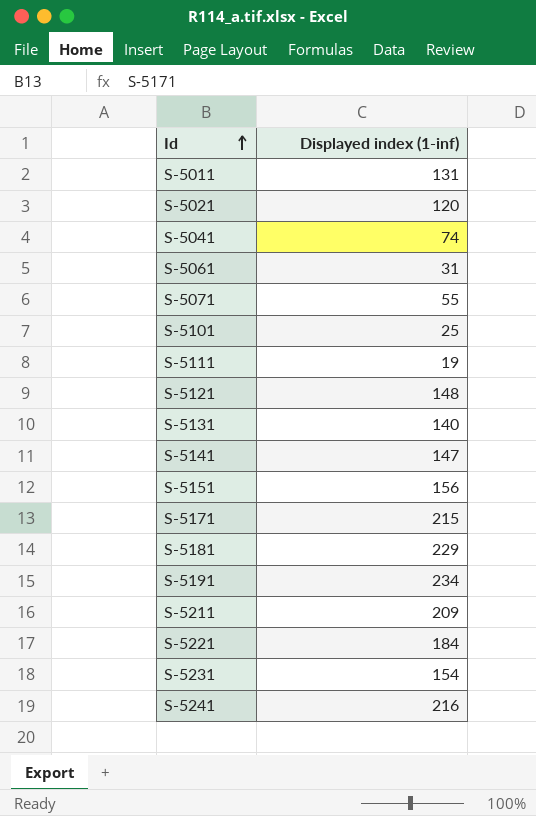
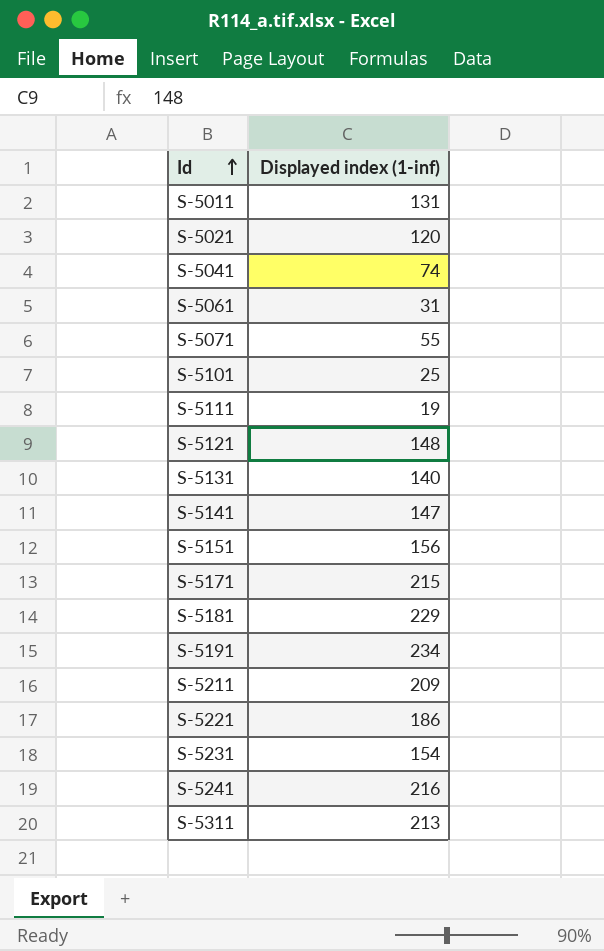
S-5221 | Displayed index (1-inf): 184 -> 186
row S-5311: none -> 213

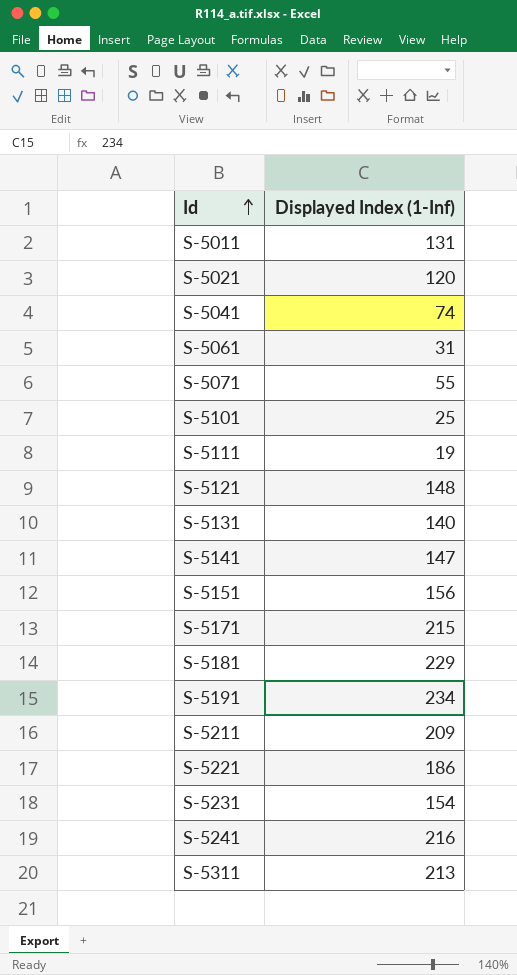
column name: Displayed index (1-inf) -> Displayed Index (1-Inf)

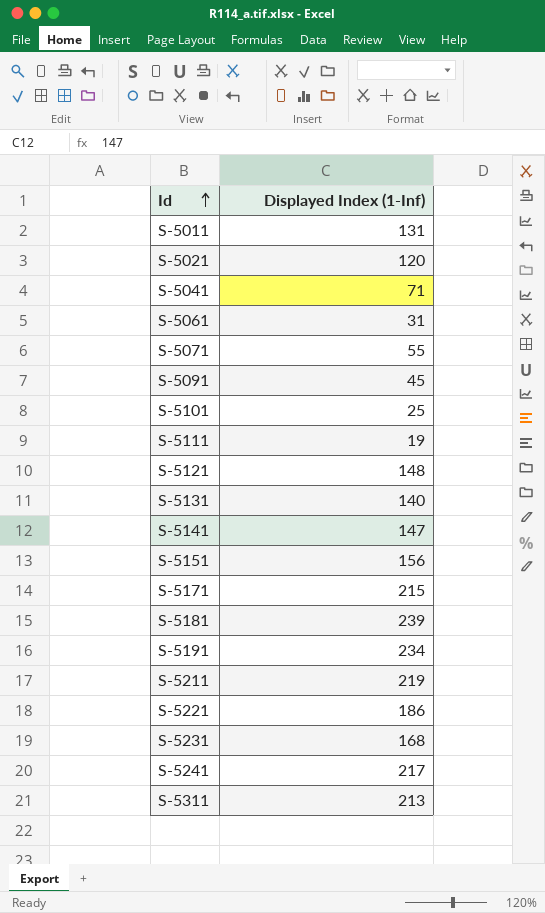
S-5041 | Displayed Index (1-Inf): 74 -> 71
row S-5091: none -> 45
S-5181 | Displayed Index (1-Inf): 229 -> 239
S-5211 | Displayed Index (1-Inf): 209 -> 219
S-5231 | Displayed Index (1-Inf): 154 -> 168
S-5241 | Displayed Index (1-Inf): 216 -> 217

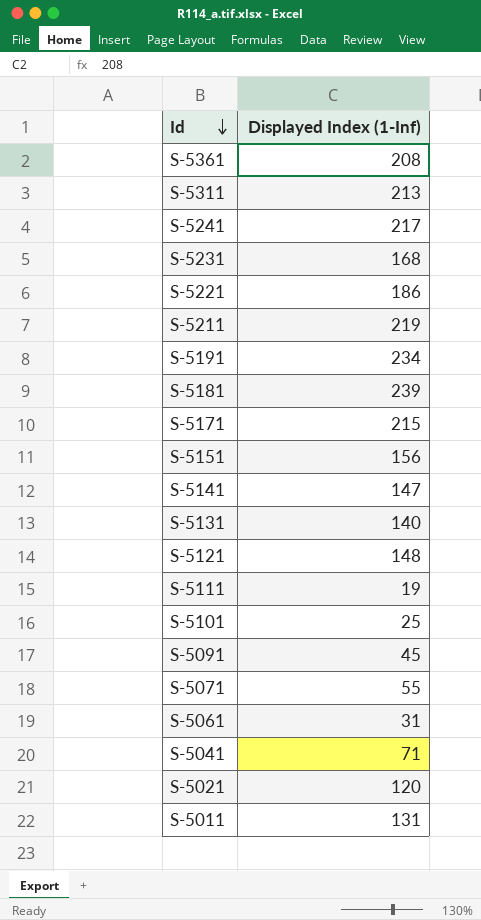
row order: Id ascending -> Id descending
row S-5361: none -> 208

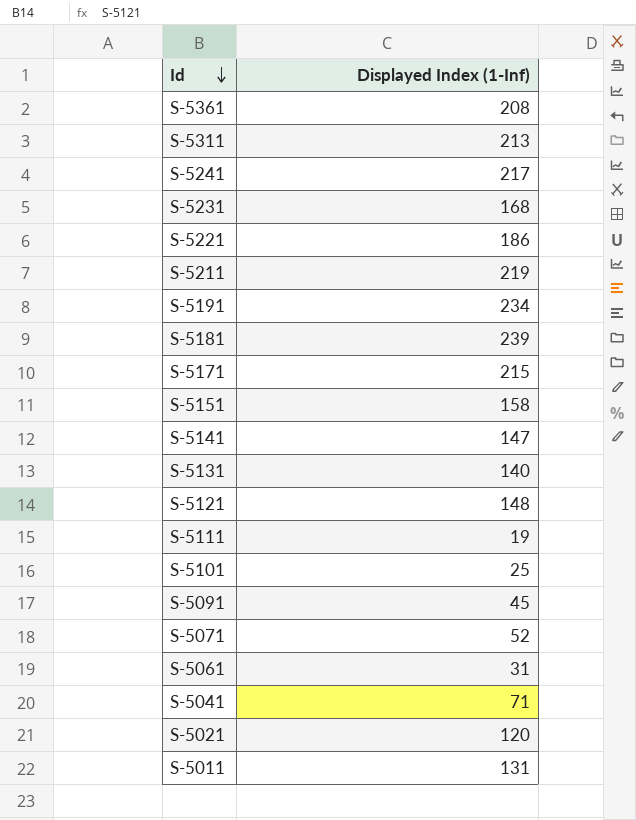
S-5151 | Displayed Index (1-Inf): 156 -> 158
S-5071 | Displayed Index (1-Inf): 55 -> 52

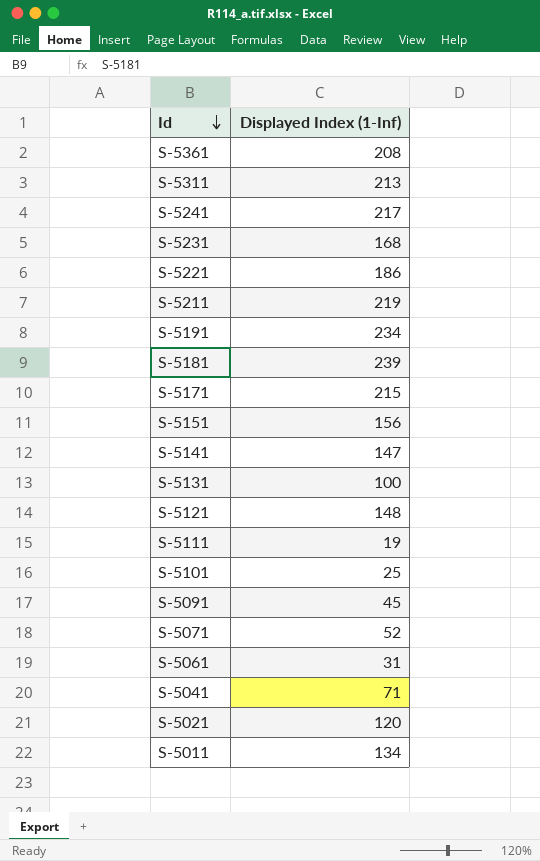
S-5151 | Displayed Index (1-Inf): 158 -> 156
S-5131 | Displayed Index (1-Inf): 140 -> 100
S-5011 | Displayed Index (1-Inf): 131 -> 134

